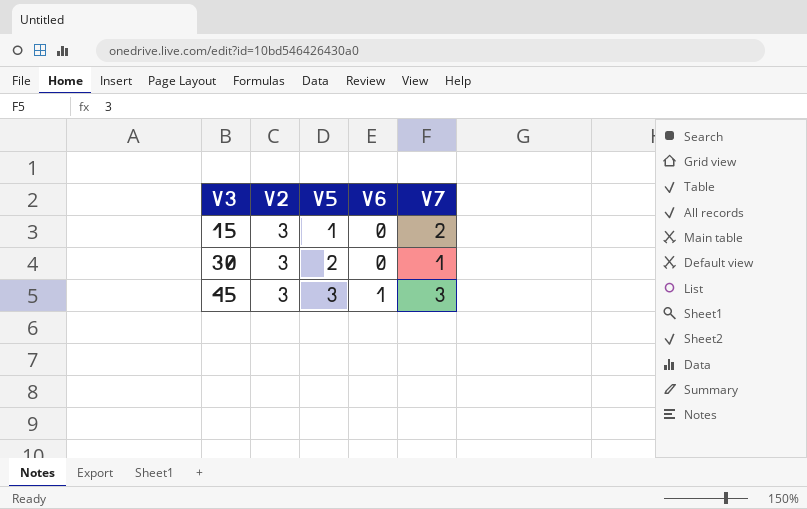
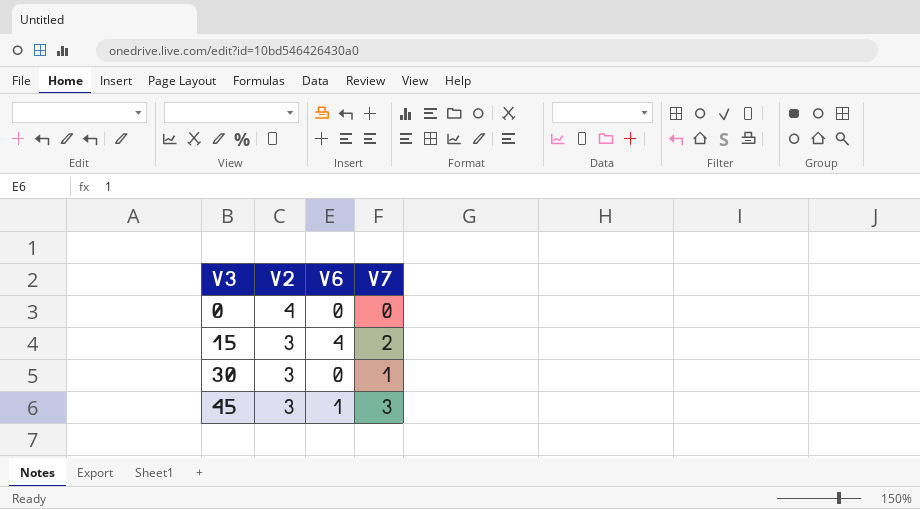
column V5 | position: 3 -> none
row 0: none -> 4 | 0 | 0
15 | V6: 0 -> 4

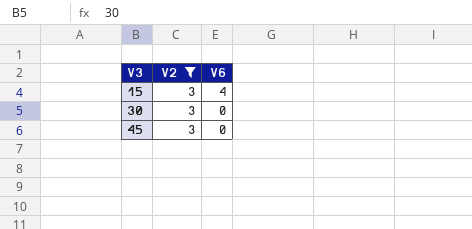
filter: none -> V2 = 3
column V7 | position: 4 -> none
45 | V6: 1 -> 0

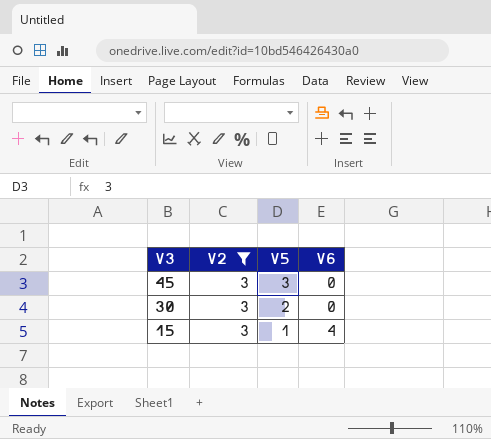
row order: V3 ascending -> V3 descending
column V5 | position: none -> 3

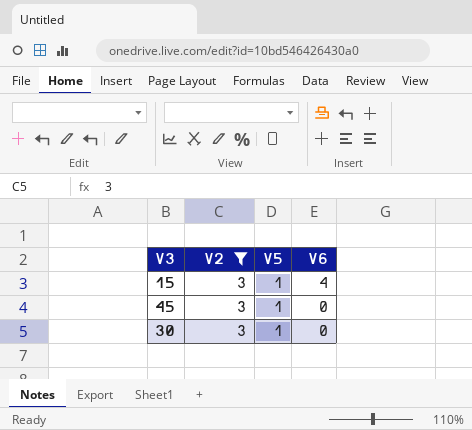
row order: V3 descending -> V6 descending
45 | V5: 3 -> 1
30 | V5: 2 -> 1

